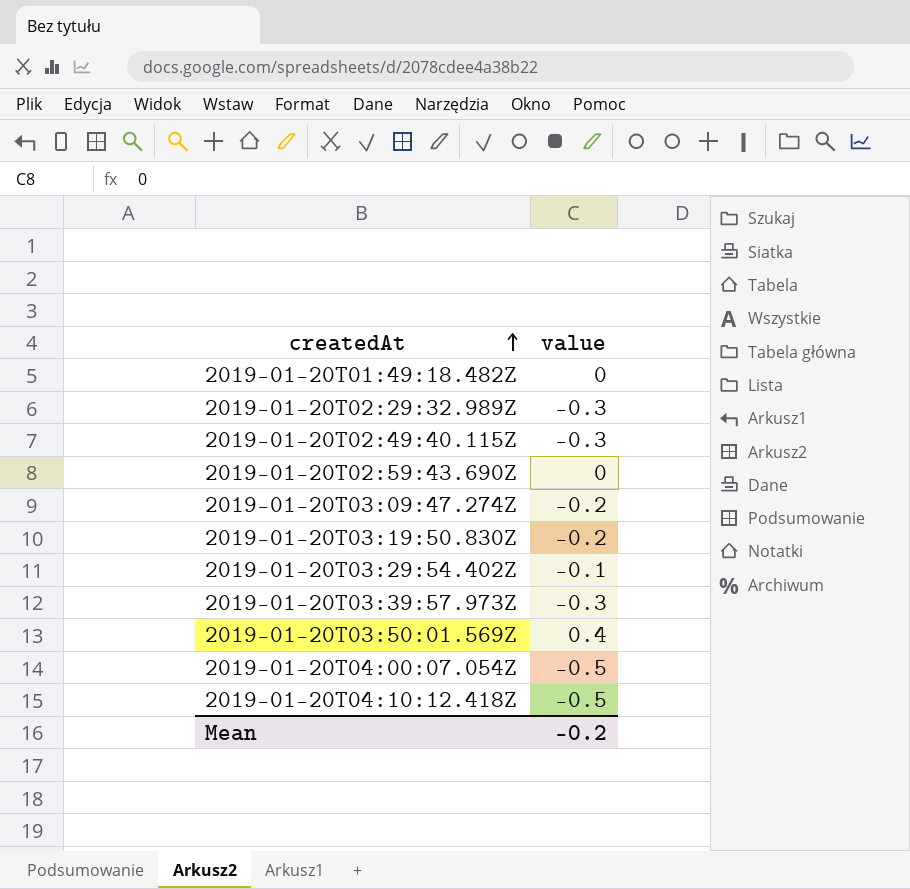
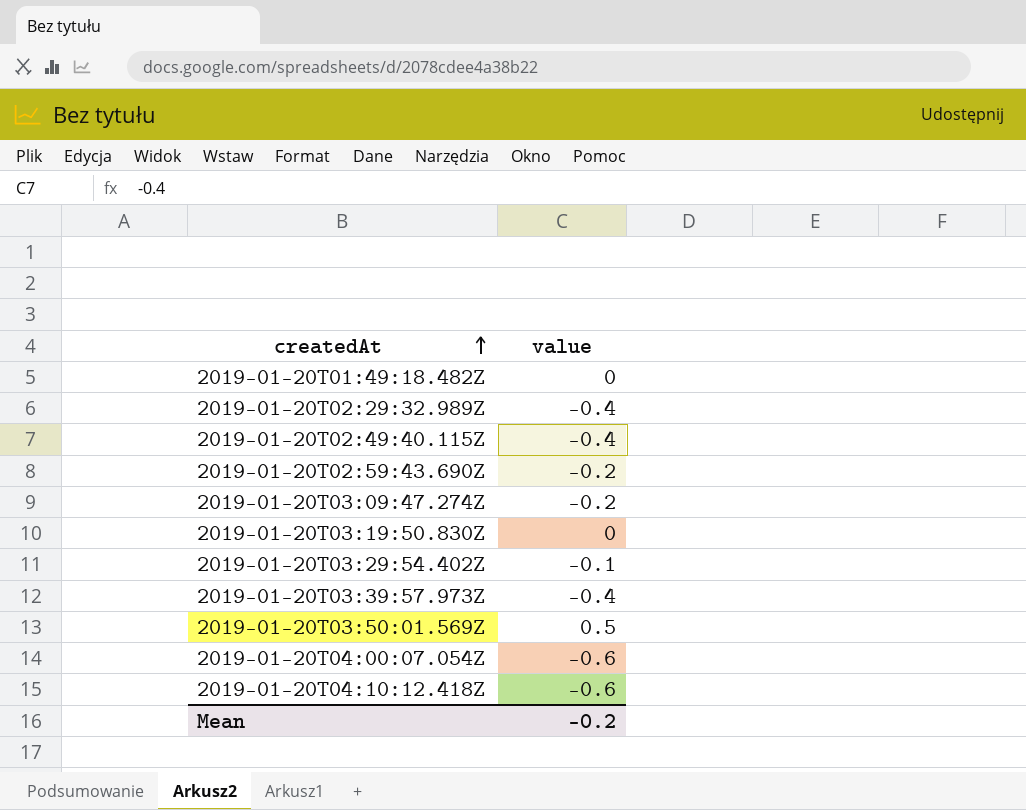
2019-01-20T02:29:32.989Z | value: -0.3 -> -0.4
2019-01-20T02:49:40.115Z | value: -0.3 -> -0.4
2019-01-20T02:59:43.690Z | value: 0 -> -0.2
2019-01-20T03:19:50.830Z | value: -0.2 -> 0
2019-01-20T03:39:57.973Z | value: -0.3 -> -0.4
2019-01-20T03:50:01.569Z | value: 0.4 -> 0.5
2019-01-20T04:00:07.054Z | value: -0.5 -> -0.6
2019-01-20T04:10:12.418Z | value: -0.5 -> -0.6

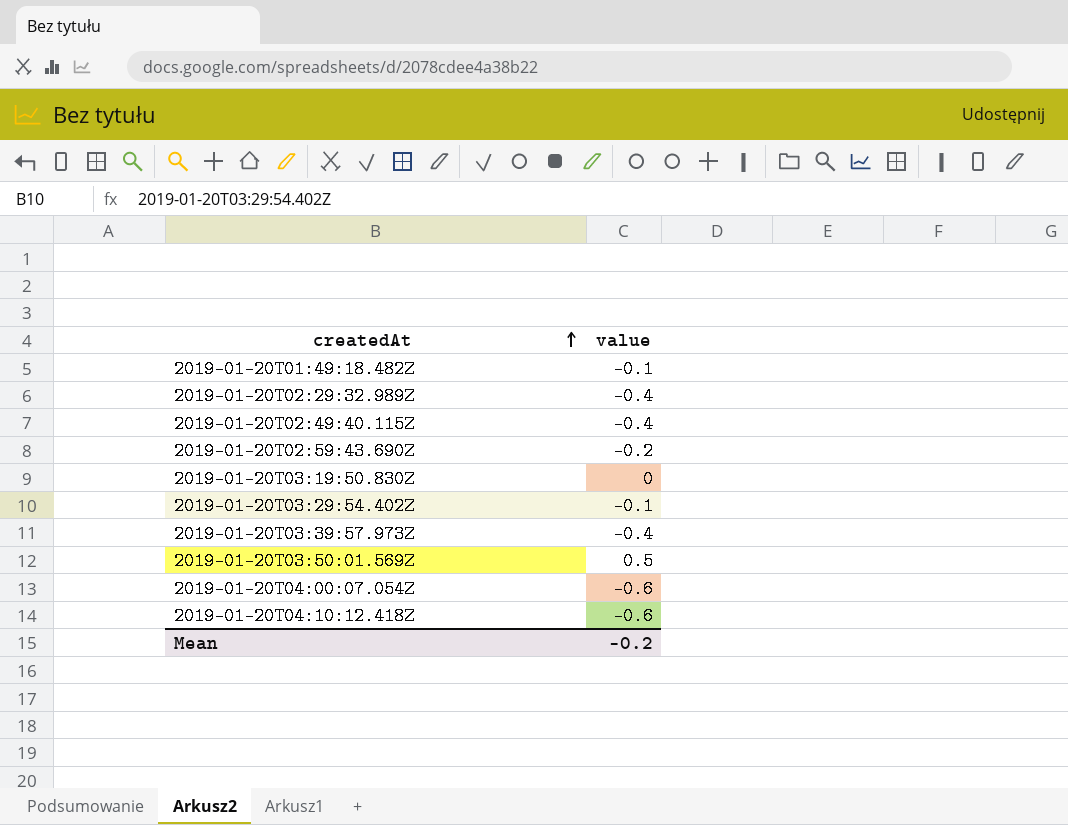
row 2019-01-20T03:09:47.274Z: -0.2 -> none
2019-01-20T01:49:18.482Z | value: 0 -> -0.1

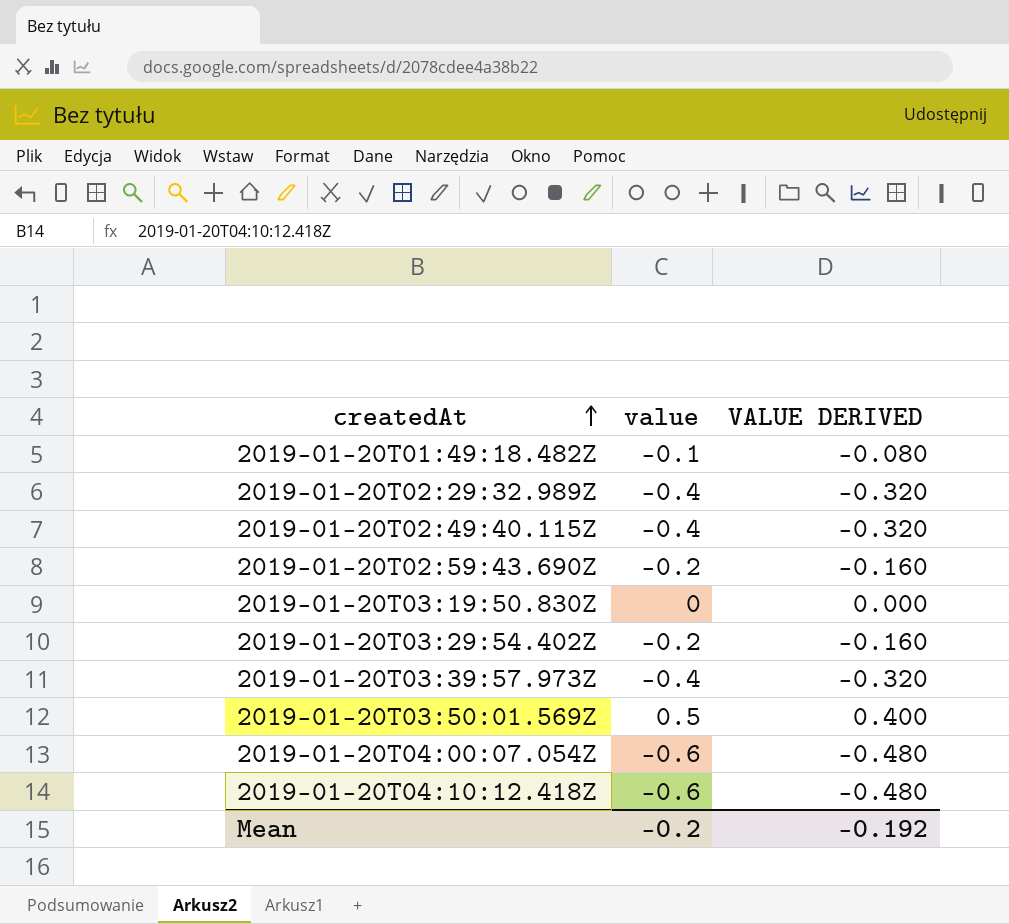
column VALUE DERIVED | formula: none -> [value] * 0.8
2019-01-20T03:29:54.402Z | value: -0.1 -> -0.2

